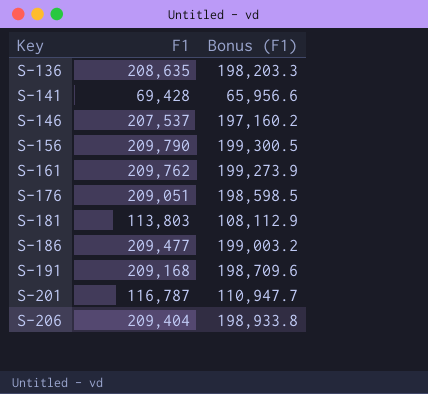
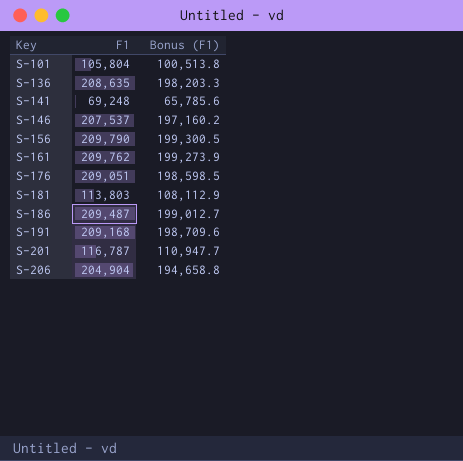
row S-101: none -> 105,804 | 100,513.8
S-141 | F1: 69,428 -> 69,248
S-141 | Bonus (F1): 65,956.6 -> 65,785.6
S-186 | F1: 209,477 -> 209,487
S-186 | Bonus (F1): 199,003.2 -> 199,012.7
S-206 | F1: 209,404 -> 204,904
S-206 | Bonus (F1): 198,933.8 -> 194,658.8

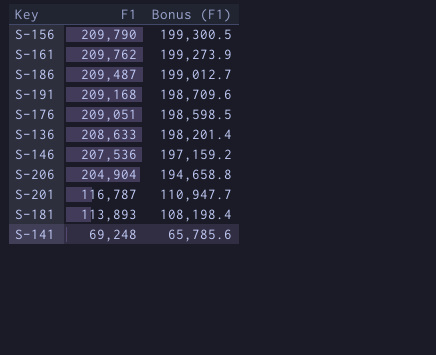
row order: Key ascending -> F1 descending
row S-101: 105,804 | 100,513.8 -> none
S-136 | F1: 208,635 -> 208,633
S-136 | Bonus (F1): 198,203.3 -> 198,201.4
S-146 | F1: 207,537 -> 207,536
S-146 | Bonus (F1): 197,160.2 -> 197,159.2
S-181 | F1: 113,803 -> 113,893
S-181 | Bonus (F1): 108,112.9 -> 108,198.4

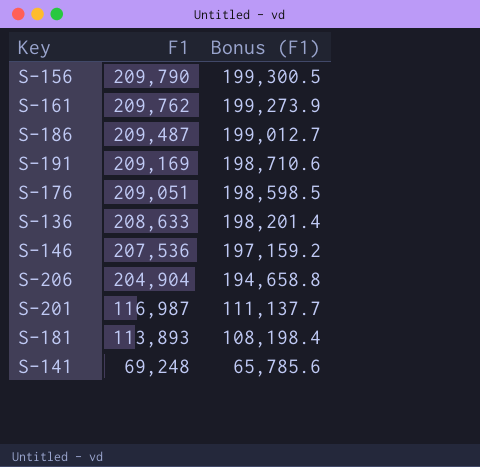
S-191 | F1: 209,168 -> 209,169
S-191 | Bonus (F1): 198,709.6 -> 198,710.6
S-201 | F1: 116,787 -> 116,987
S-201 | Bonus (F1): 110,947.7 -> 111,137.7

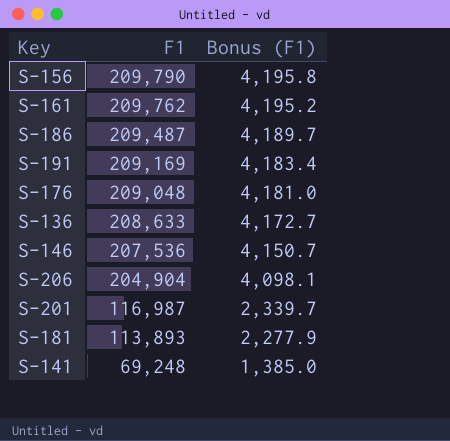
column Bonus (F1) | formula: [F1] * 0.95 -> [F1] * 0.02
S-176 | F1: 209,051 -> 209,048

